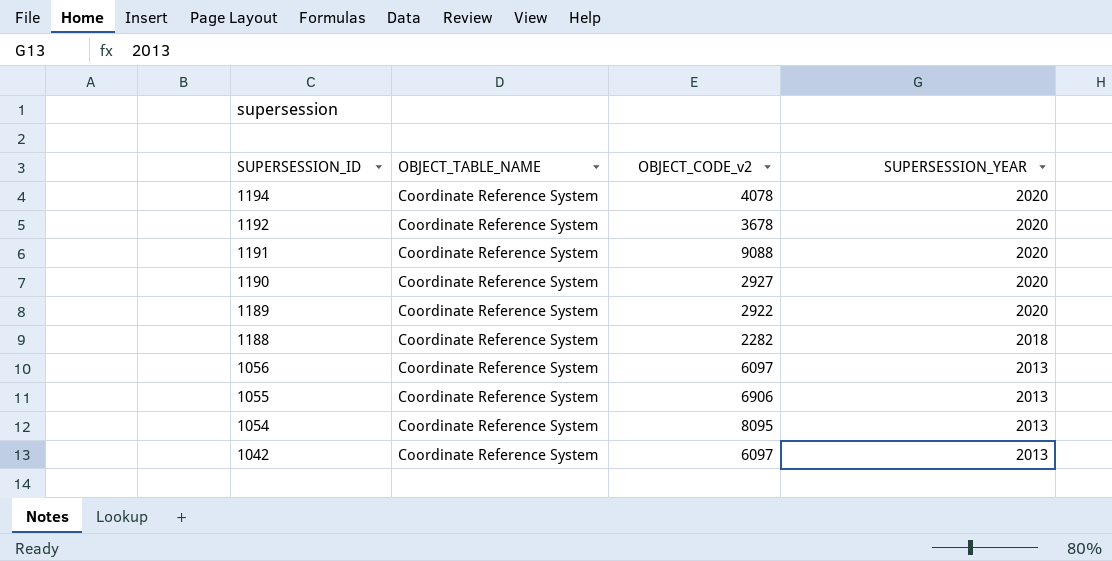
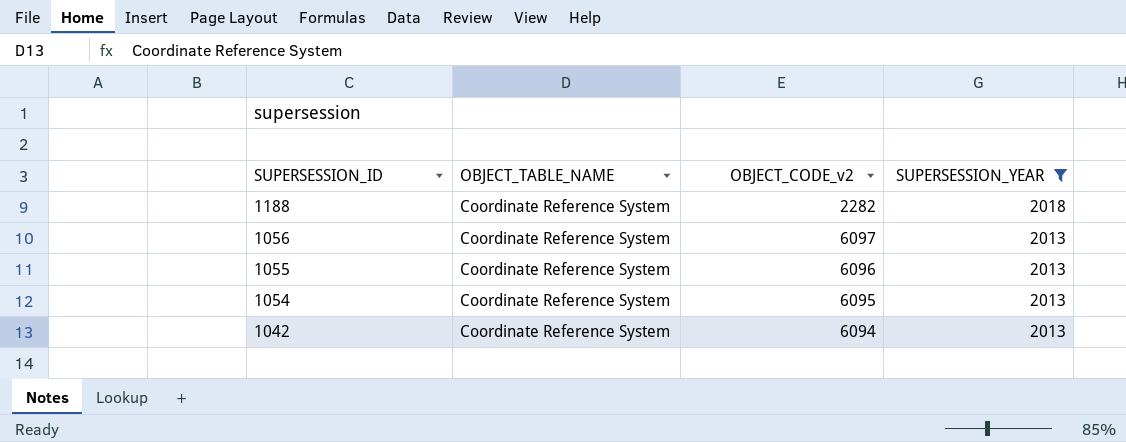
filter: none -> SUPERSESSION_YEAR != 2020
1055 | OBJECT_CODE_v2: 6906 -> 6096
1054 | OBJECT_CODE_v2: 8095 -> 6095
1042 | OBJECT_CODE_v2: 6097 -> 6094

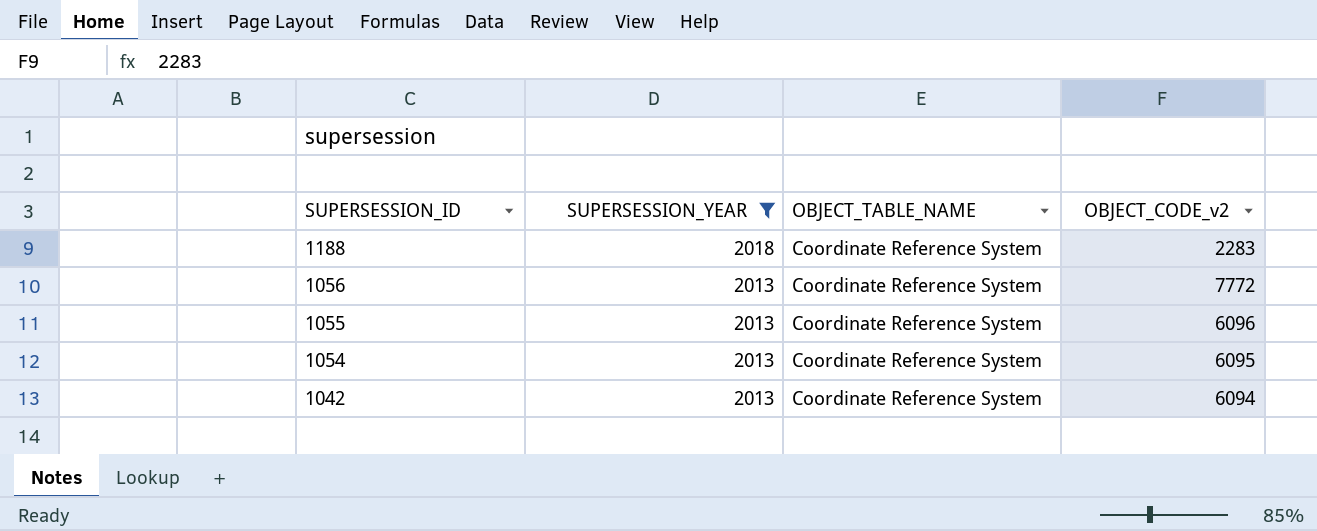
column SUPERSESSION_YEAR | position: 4 -> 2
1188 | OBJECT_CODE_v2: 2282 -> 2283
1056 | OBJECT_CODE_v2: 6097 -> 7772

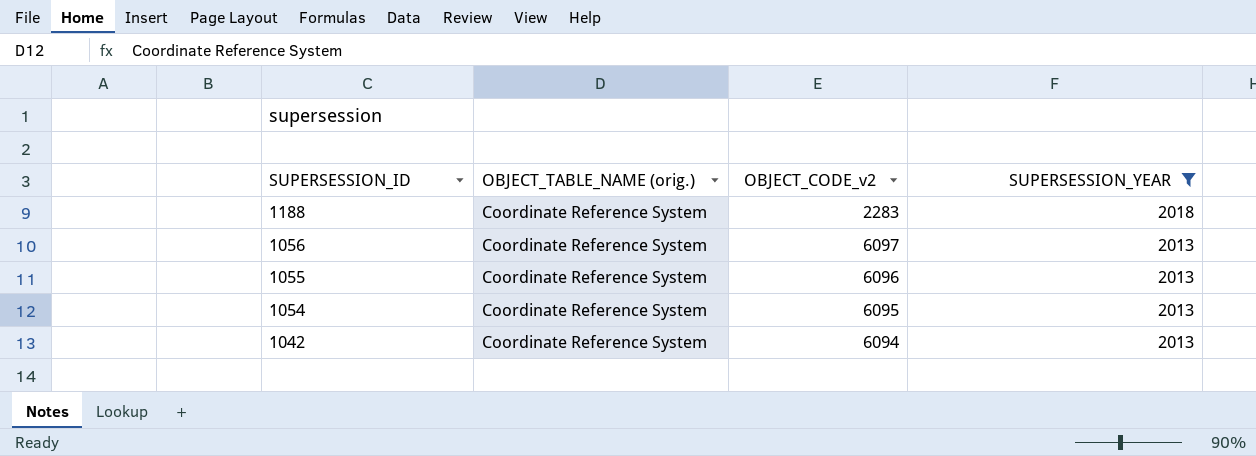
column name: OBJECT_TABLE_NAME -> OBJECT_TABLE_NAME (orig.)
column SUPERSESSION_YEAR | position: 2 -> 4
1056 | OBJECT_CODE_v2: 7772 -> 6097

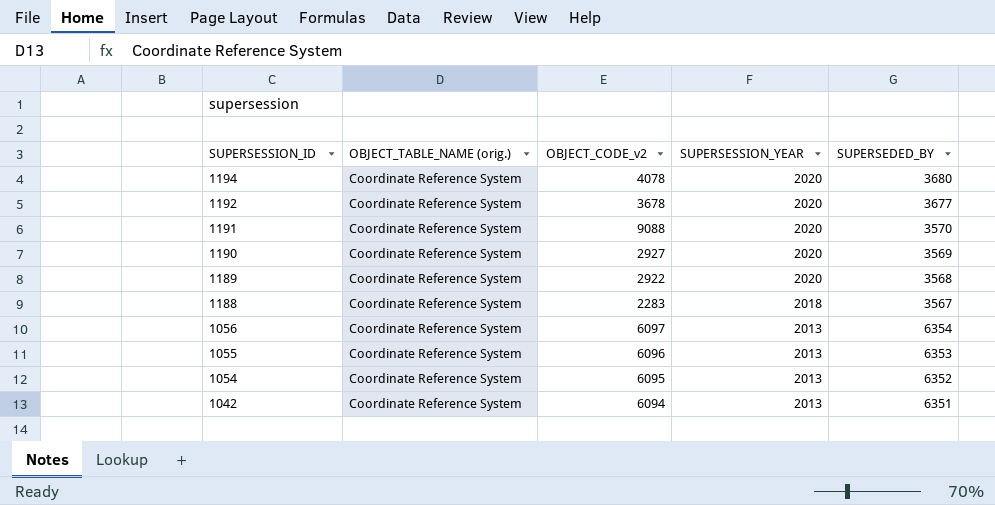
filter: SUPERSESSION_YEAR != 2020 -> none
column SUPERSEDED_BY | position: none -> 5

